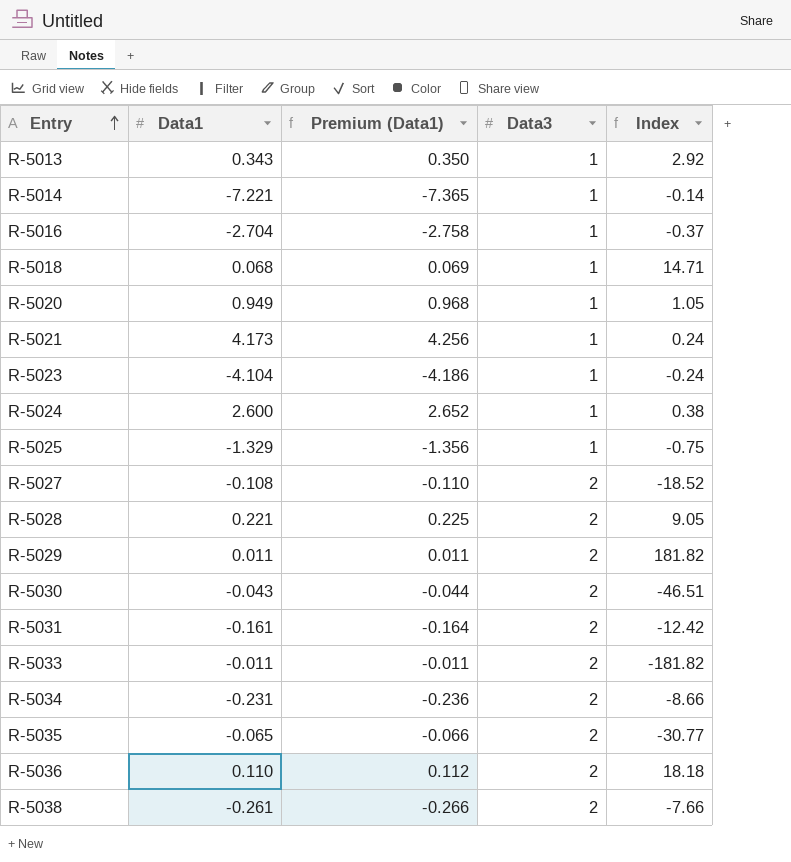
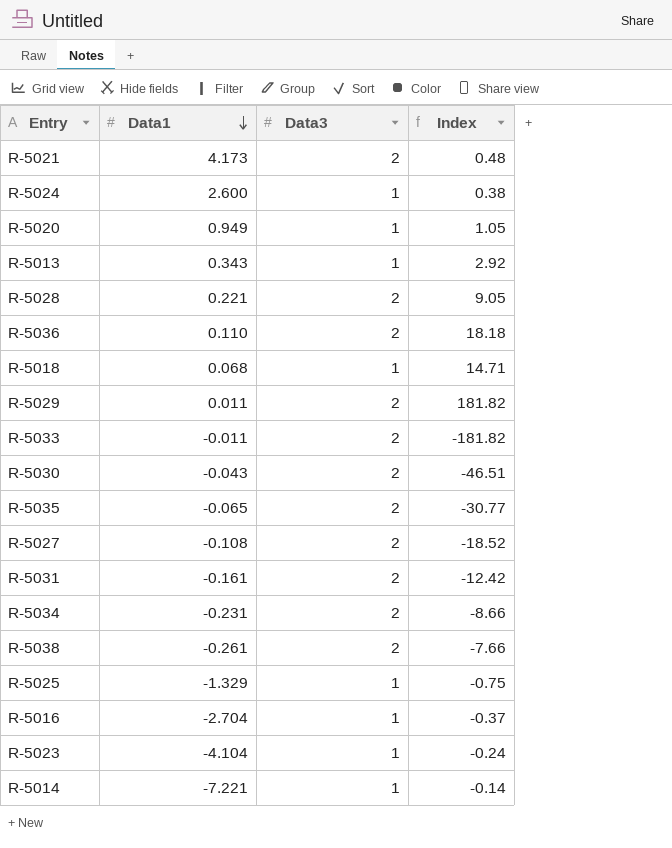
row order: Entry ascending -> Data1 descending
column Premium (Data1) | formula: [Data1] * 1.02 -> none
R-5021 | Data3: 1 -> 2
R-5021 | Index: 0.24 -> 0.48

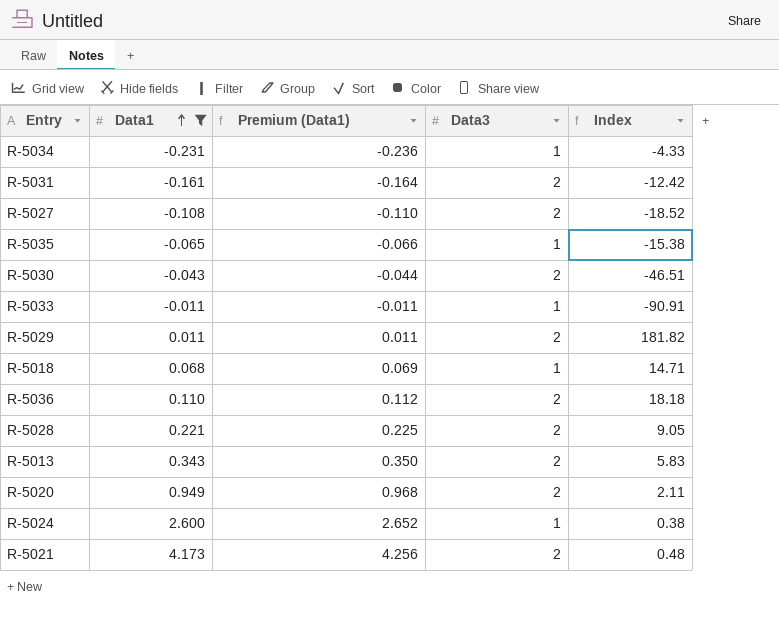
filter: none -> Data1 >= -0.231
row order: Data1 descending -> Data1 ascending
column Premium (Data1) | formula: none -> [Data1] * 1.02
R-5034 | Data3: 2 -> 1
R-5034 | Index: -8.66 -> -4.33
R-5035 | Data3: 2 -> 1
R-5035 | Index: -30.77 -> -15.38
R-5033 | Data3: 2 -> 1
R-5033 | Index: -181.82 -> -90.91
R-5013 | Data3: 1 -> 2
R-5013 | Index: 2.92 -> 5.83
R-5020 | Data3: 1 -> 2
R-5020 | Index: 1.05 -> 2.11

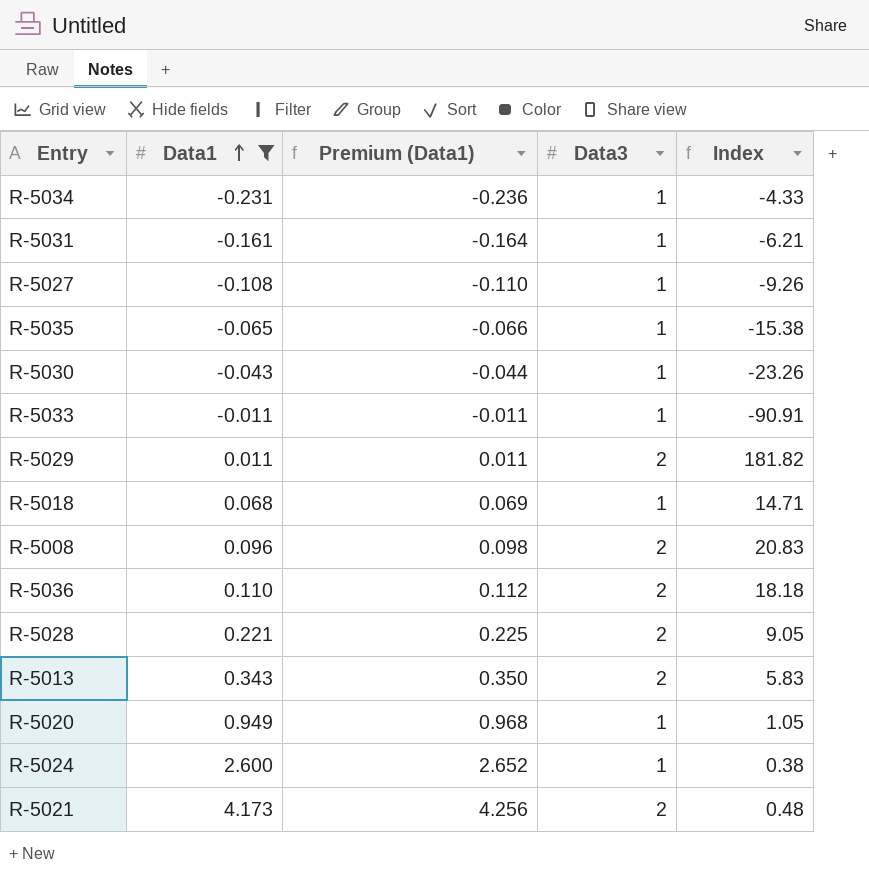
R-5031 | Data3: 2 -> 1
R-5031 | Index: -12.42 -> -6.21
R-5027 | Data3: 2 -> 1
R-5027 | Index: -18.52 -> -9.26
R-5030 | Data3: 2 -> 1
R-5030 | Index: -46.51 -> -23.26
row R-5008: none -> 0.096 | 0.098 | 2 | 20.83
R-5020 | Data3: 2 -> 1
R-5020 | Index: 2.11 -> 1.05

